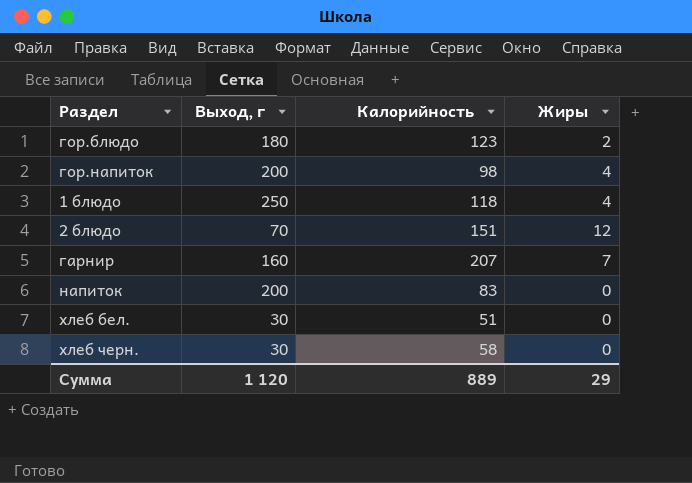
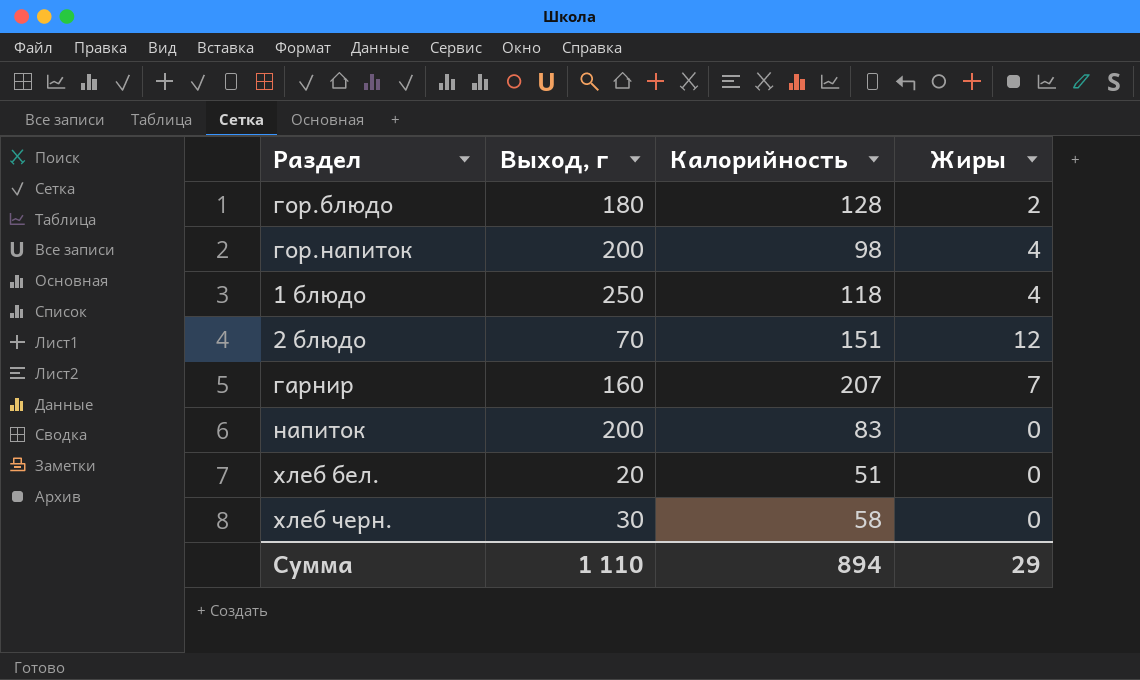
гор.блюдо | Калорийность: 123 -> 128
хлеб бел. | Выход, г: 30 -> 20
Сумма | Выход, г: 1 120 -> 1 110
Сумма | Калорийность: 889 -> 894

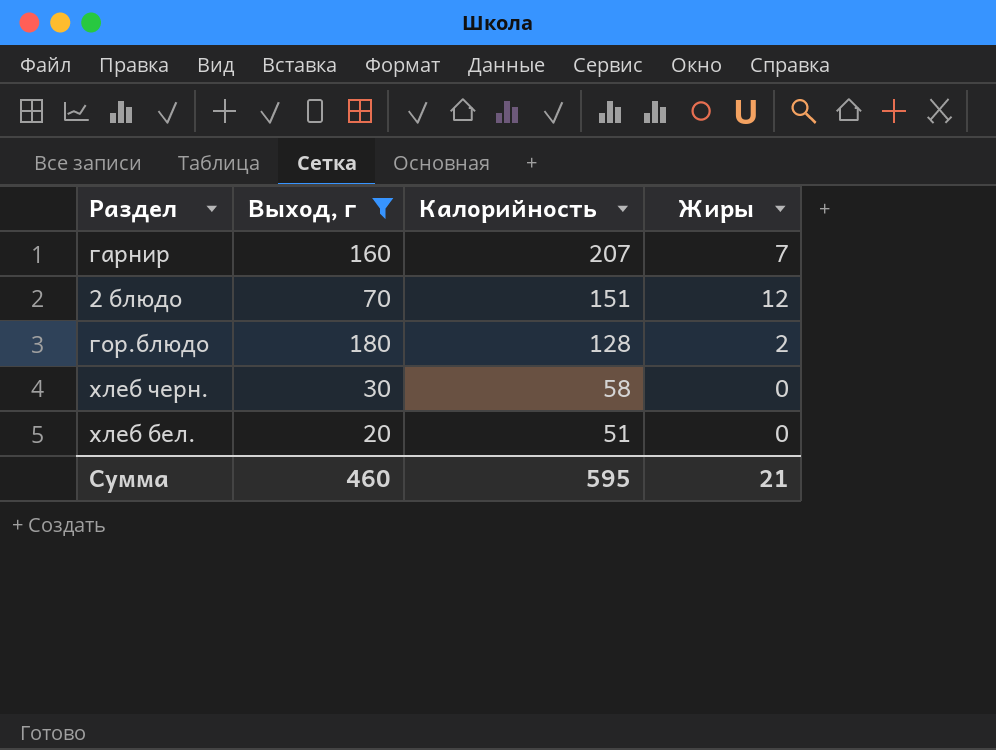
filter: none -> Выход, г <= 180
row order: none -> Калорийность descending
Сумма | Выход, г: 1 110 -> 460
Сумма | Калорийность: 894 -> 595
Сумма | Жиры: 29 -> 21

